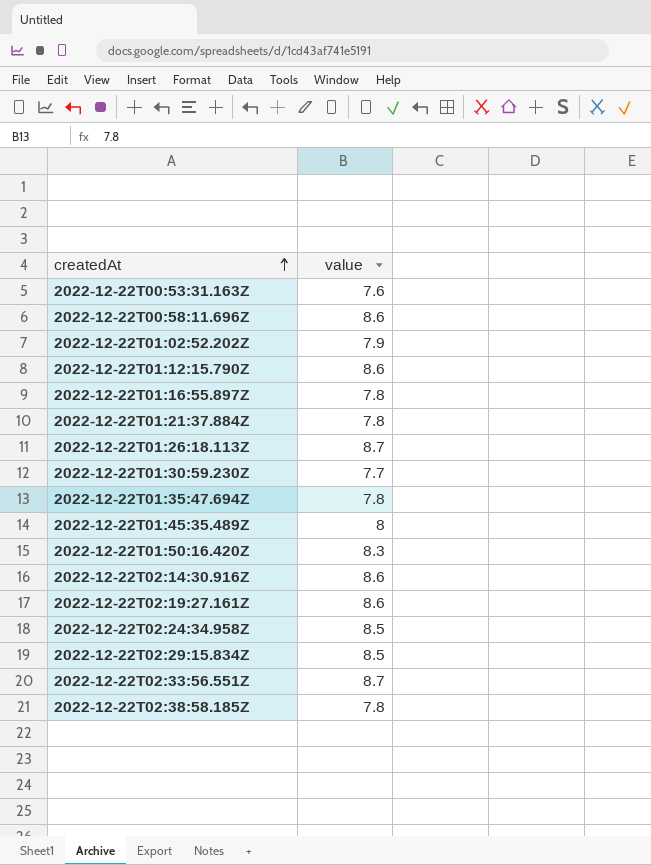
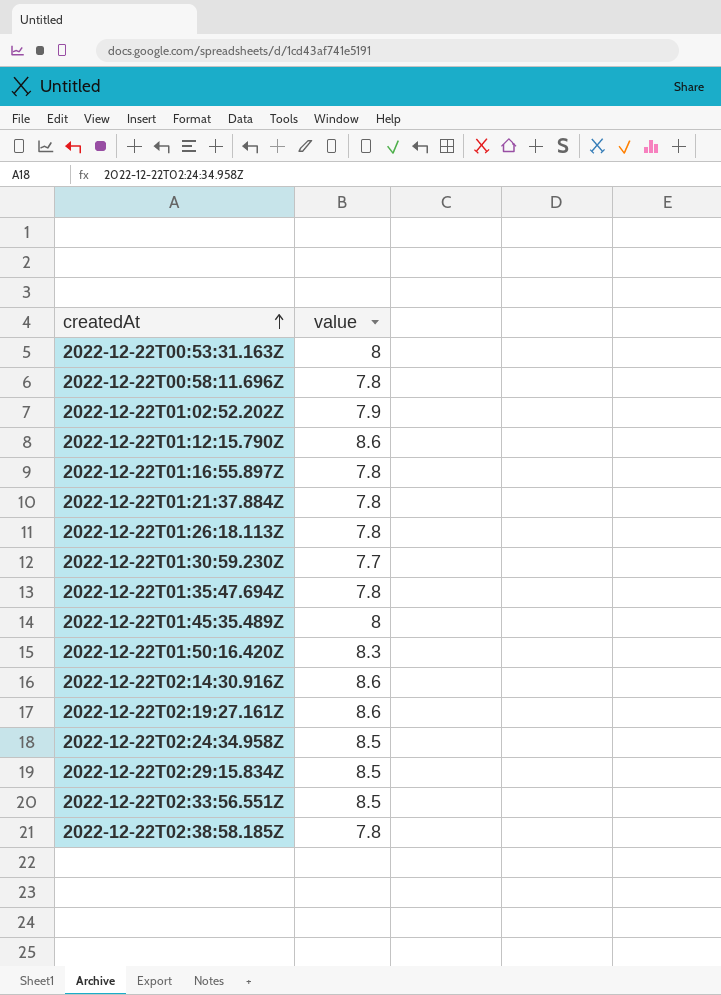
2022-12-22T00:53:31.163Z | value: 7.6 -> 8
2022-12-22T00:58:11.696Z | value: 8.6 -> 7.8
2022-12-22T01:26:18.113Z | value: 8.7 -> 7.8
2022-12-22T02:33:56.551Z | value: 8.7 -> 8.5

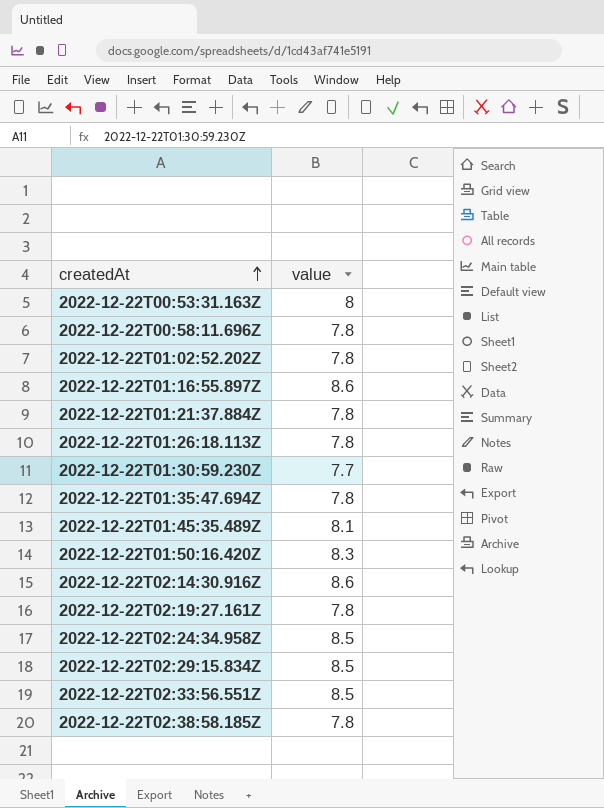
row 2022-12-22T01:12:15.790Z: 8.6 -> none
2022-12-22T01:02:52.202Z | value: 7.9 -> 7.8
2022-12-22T01:16:55.897Z | value: 7.8 -> 8.6
2022-12-22T01:45:35.489Z | value: 8 -> 8.1
2022-12-22T02:19:27.161Z | value: 8.6 -> 7.8

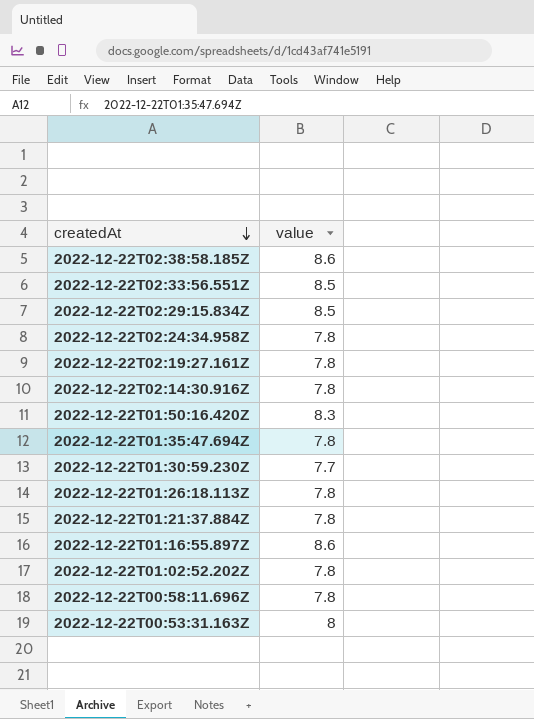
row order: createdAt ascending -> createdAt descending
row 2022-12-22T01:45:35.489Z: 8.1 -> none
2022-12-22T02:38:58.185Z | value: 7.8 -> 8.6
2022-12-22T02:24:34.958Z | value: 8.5 -> 7.8
2022-12-22T02:14:30.916Z | value: 8.6 -> 7.8

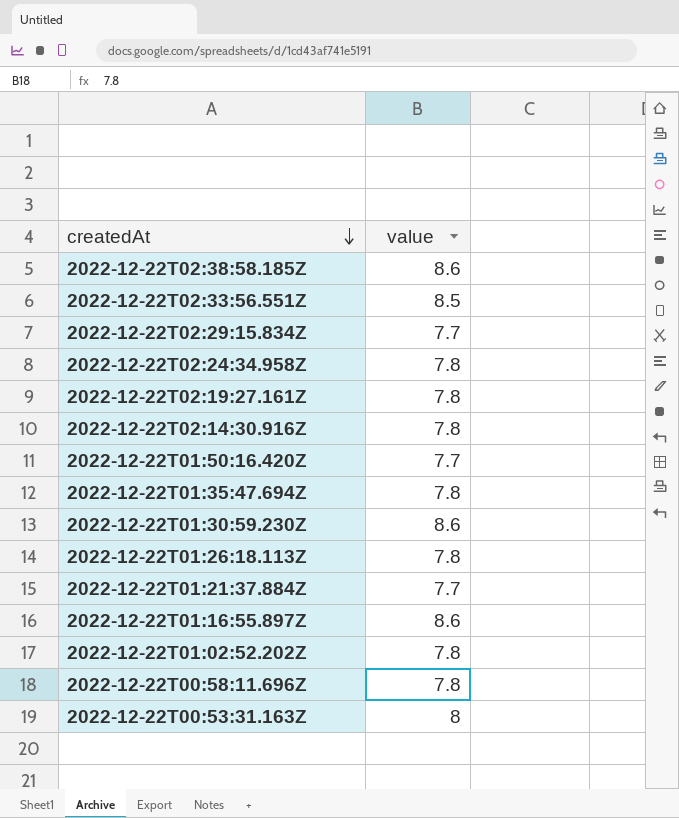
2022-12-22T02:29:15.834Z | value: 8.5 -> 7.7
2022-12-22T01:50:16.420Z | value: 8.3 -> 7.7
2022-12-22T01:30:59.230Z | value: 7.7 -> 8.6
2022-12-22T01:21:37.884Z | value: 7.8 -> 7.7

